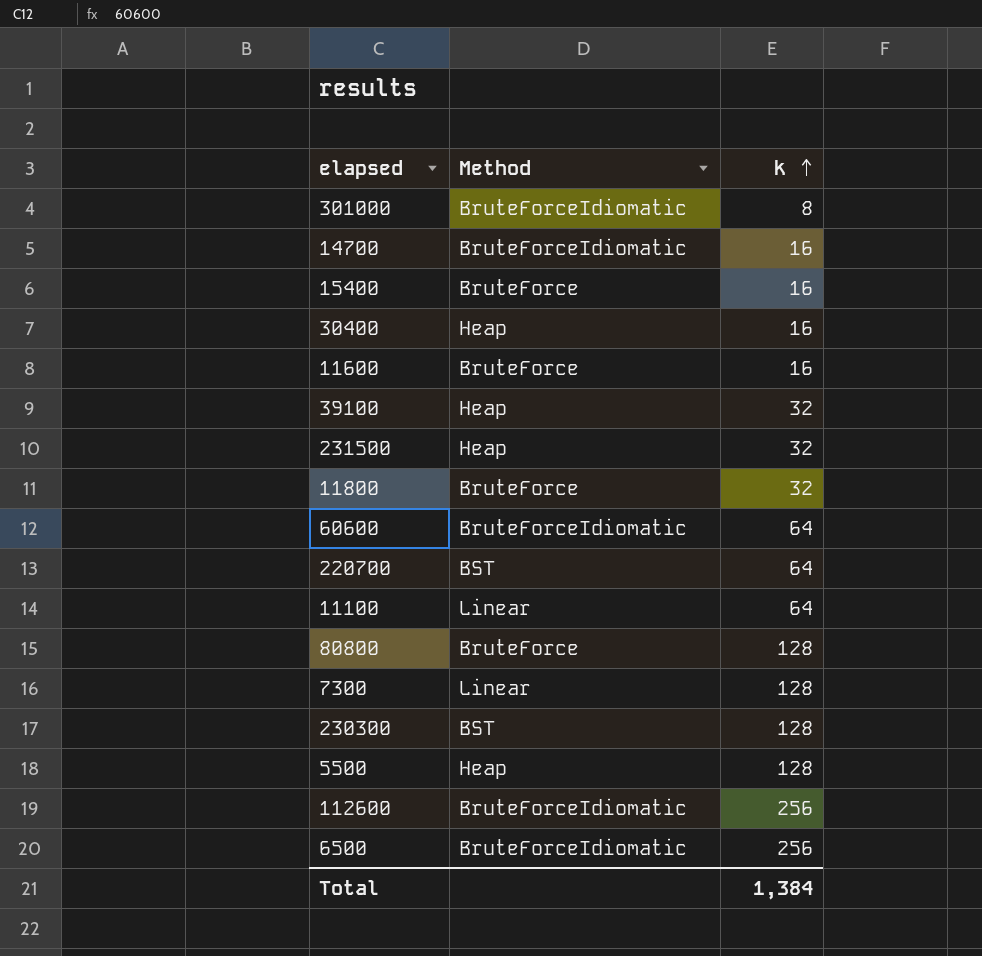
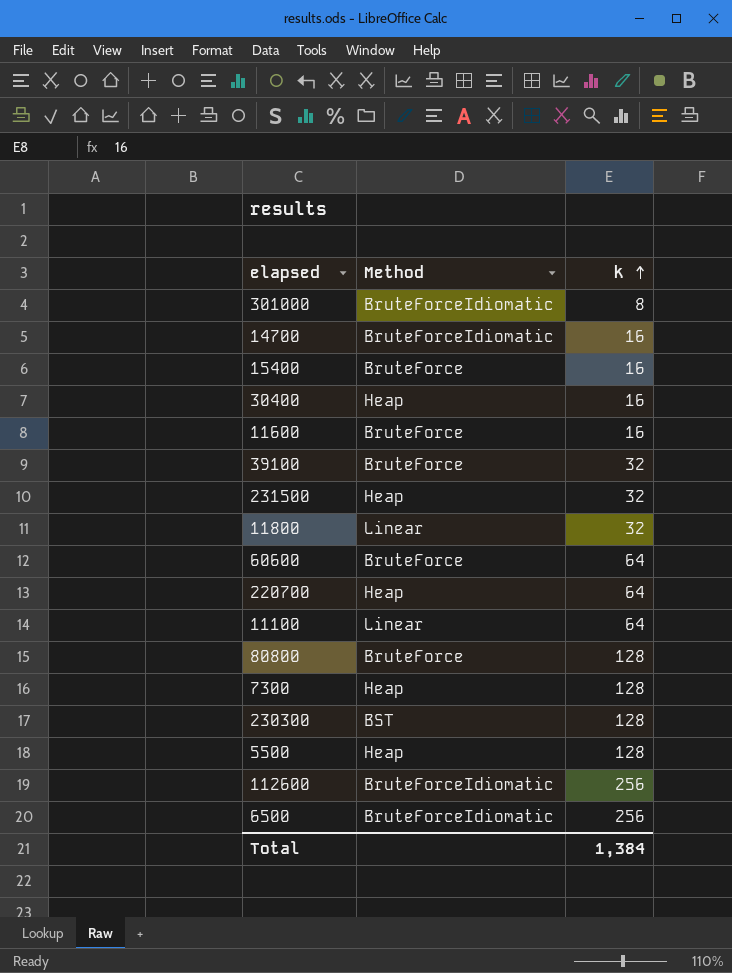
39100 | Method: Heap -> BruteForce
11800 | Method: BruteForce -> Linear
60600 | Method: BruteForceIdiomatic -> BruteForce
220700 | Method: BST -> Heap
7300 | Method: Linear -> Heap

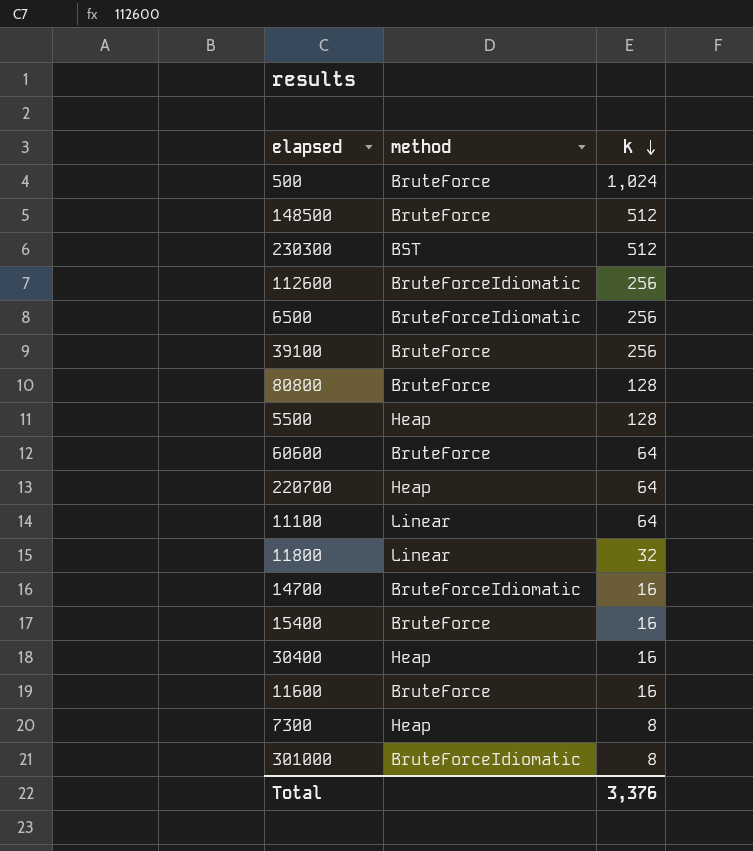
row order: k ascending -> k descending
column name: Method -> method
row 231500: Heap | 32 -> none
row 500: none -> BruteForce | 1,024
row 148500: none -> BruteForce | 512
230300 | k: 128 -> 512
39100 | k: 32 -> 256
7300 | k: 128 -> 8
Total | k: 1,384 -> 3,376

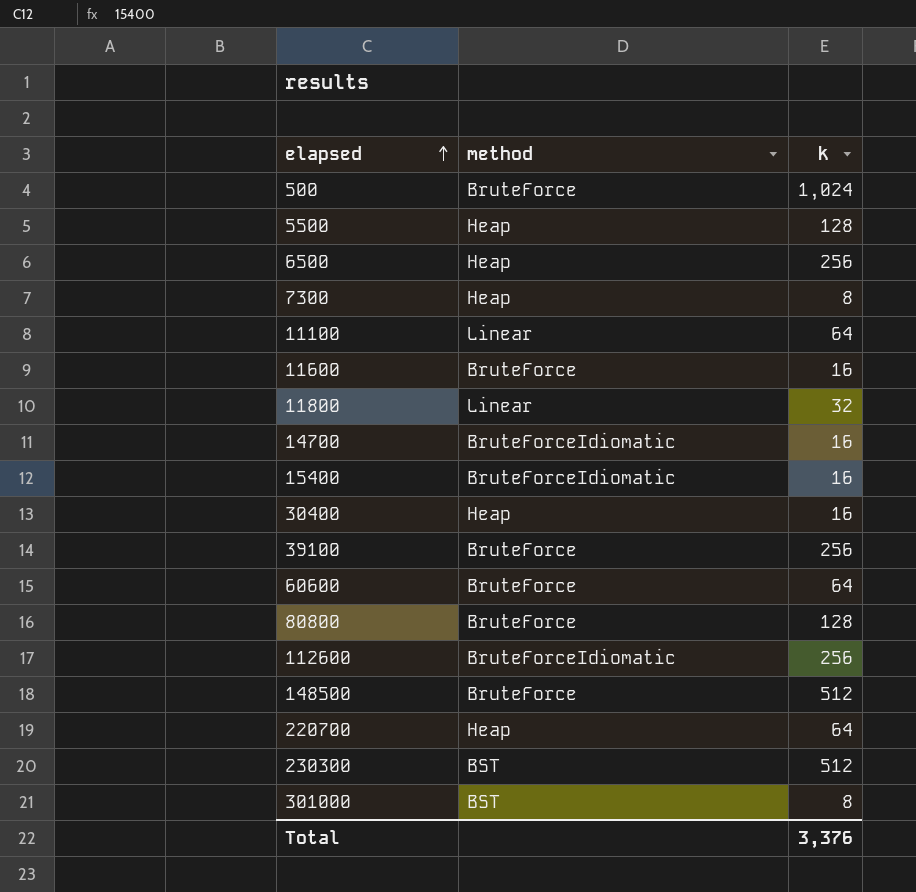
row order: k descending -> elapsed ascending
6500 | method: BruteForceIdiomatic -> Heap
15400 | method: BruteForce -> BruteForceIdiomatic
301000 | method: BruteForceIdiomatic -> BST

